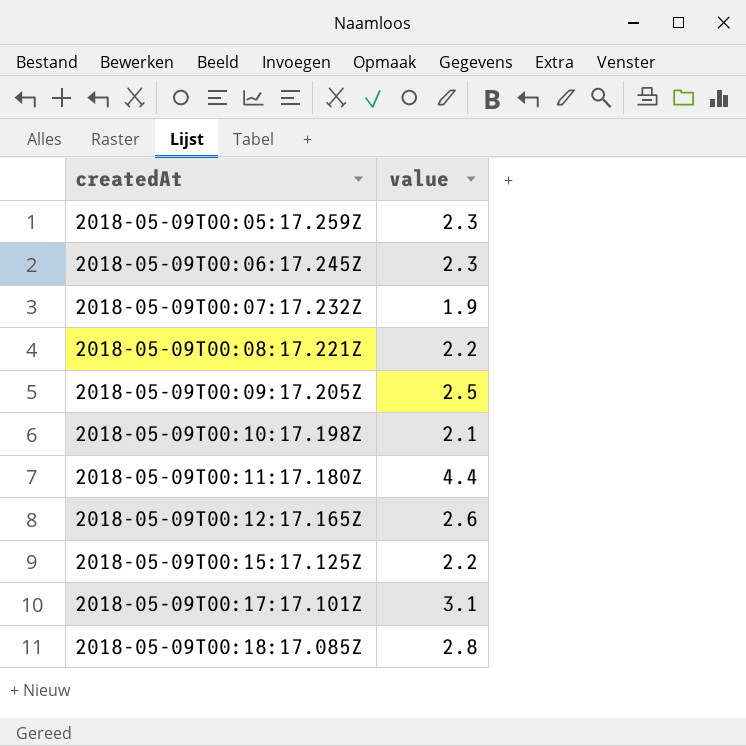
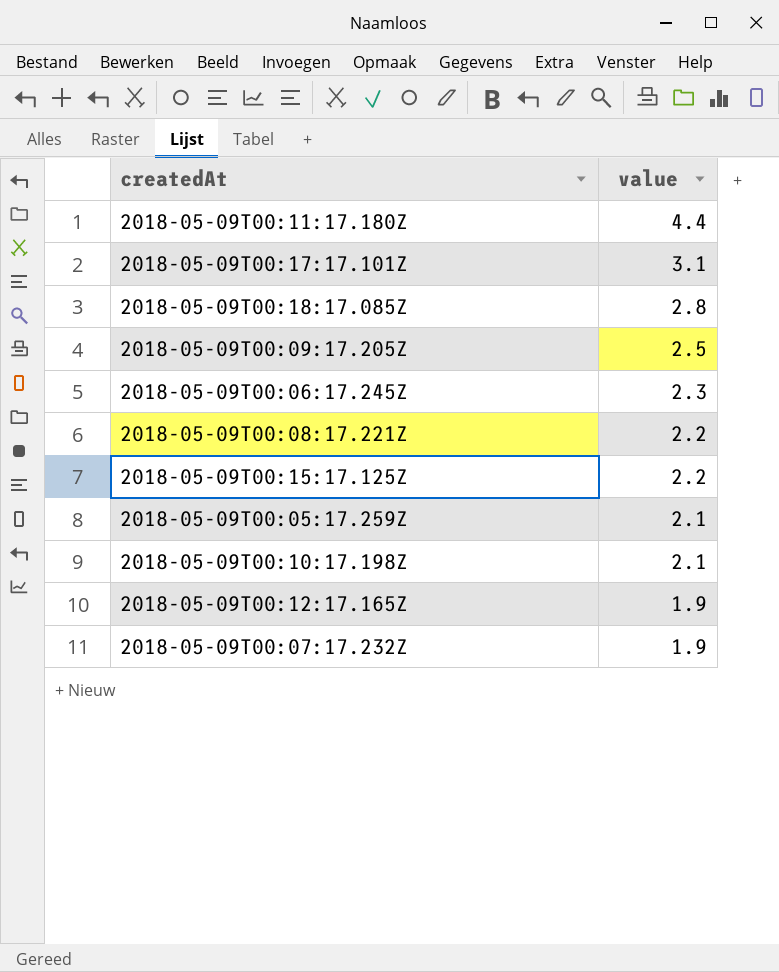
row order: createdAt ascending -> value descending
2018-05-09T00:05:17.259Z | value: 2.3 -> 2.1
2018-05-09T00:12:17.165Z | value: 2.6 -> 1.9

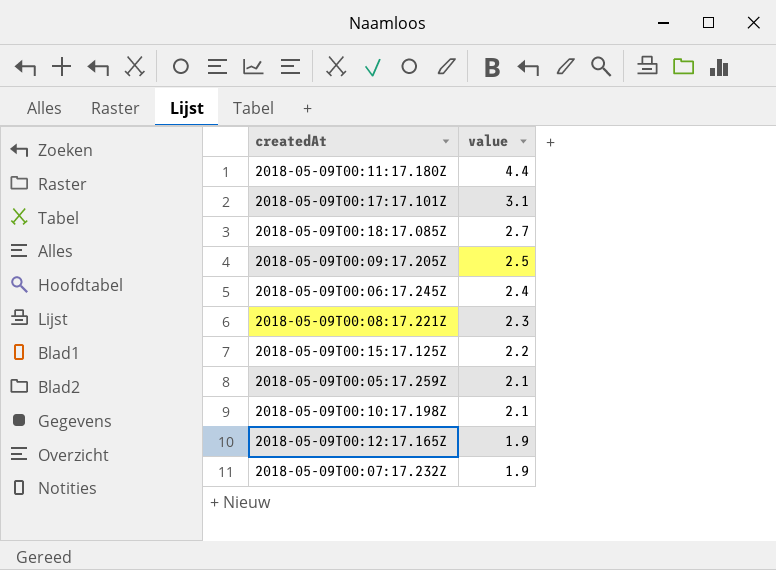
2018-05-09T00:18:17.085Z | value: 2.8 -> 2.7
2018-05-09T00:06:17.245Z | value: 2.3 -> 2.4
2018-05-09T00:08:17.221Z | value: 2.2 -> 2.3

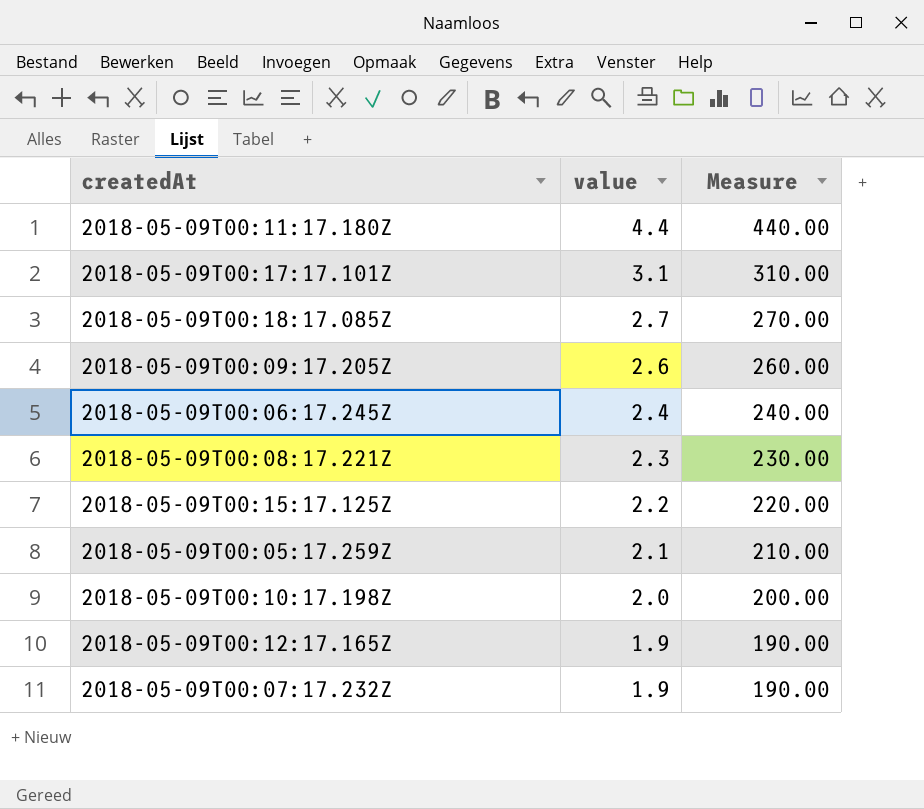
column Measure | formula: none -> [value] * 100
2018-05-09T00:09:17.205Z | value: 2.5 -> 2.6
2018-05-09T00:10:17.198Z | value: 2.1 -> 2.0

